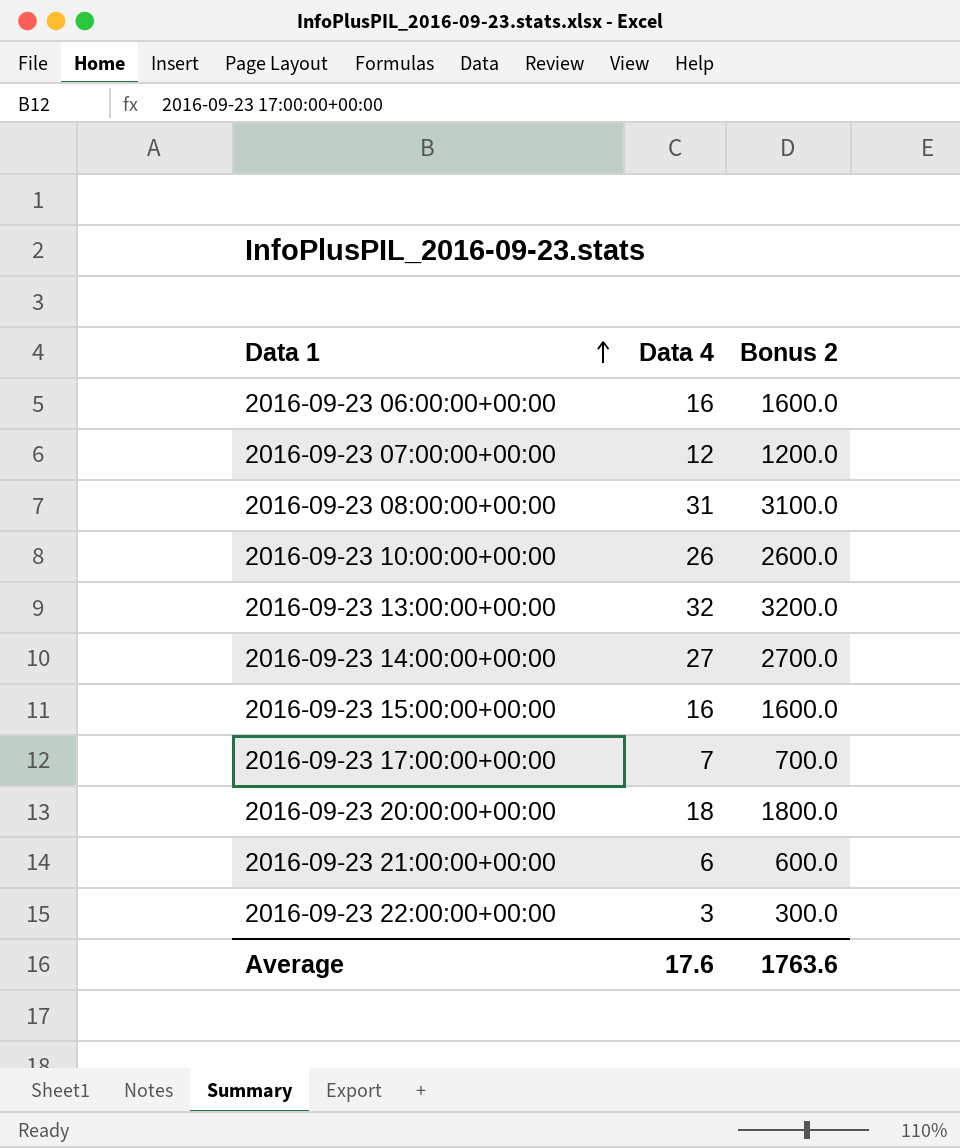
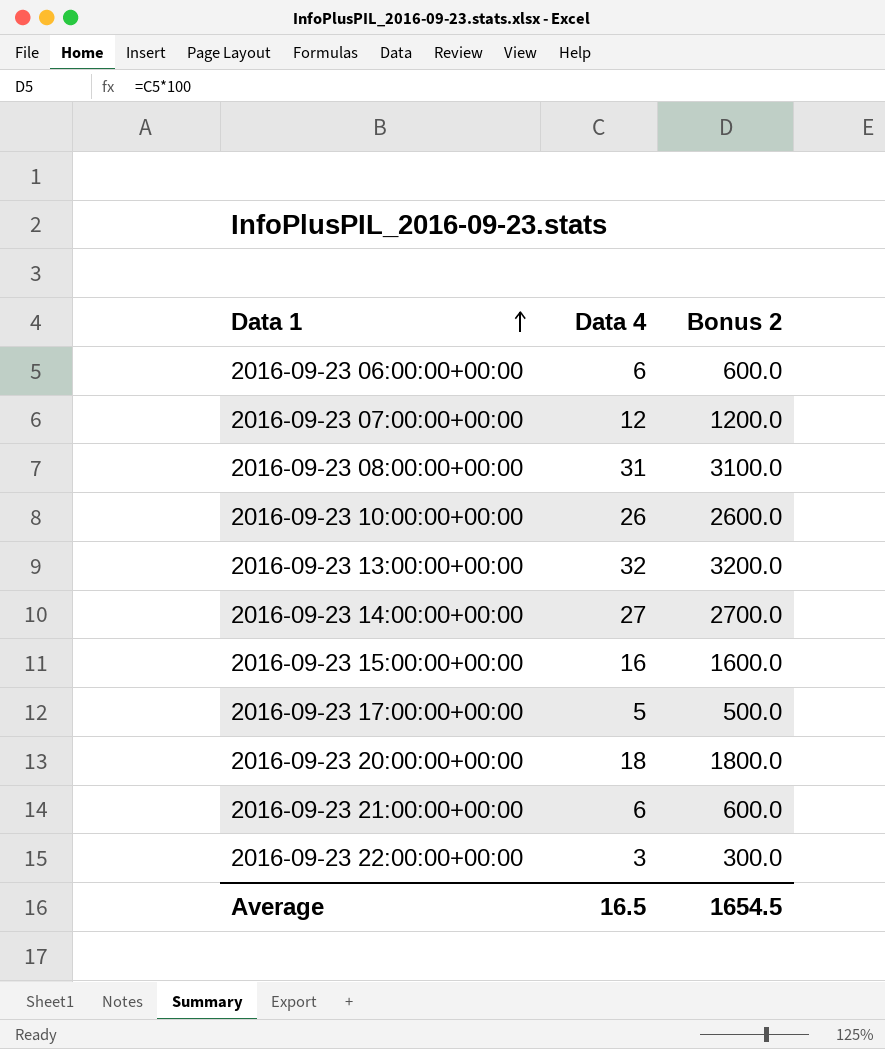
2016-09-23 06:00:00+00:00 | Data 4: 16 -> 6
2016-09-23 06:00:00+00:00 | Bonus 2: 1600.0 -> 600.0
2016-09-23 17:00:00+00:00 | Data 4: 7 -> 5
2016-09-23 17:00:00+00:00 | Bonus 2: 700.0 -> 500.0
Average | Data 4: 17.6 -> 16.5
Average | Bonus 2: 1763.6 -> 1654.5

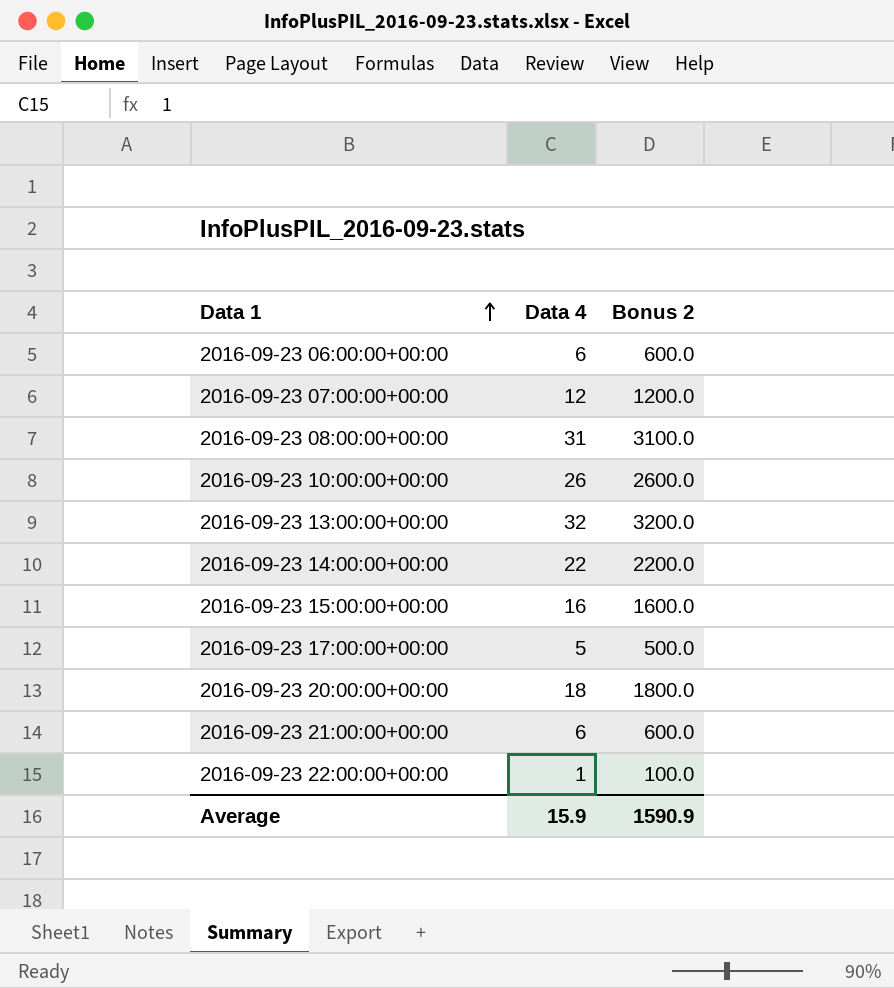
2016-09-23 14:00:00+00:00 | Data 4: 27 -> 22
2016-09-23 14:00:00+00:00 | Bonus 2: 2700.0 -> 2200.0
2016-09-23 22:00:00+00:00 | Data 4: 3 -> 1
2016-09-23 22:00:00+00:00 | Bonus 2: 300.0 -> 100.0
Average | Data 4: 16.5 -> 15.9
Average | Bonus 2: 1654.5 -> 1590.9

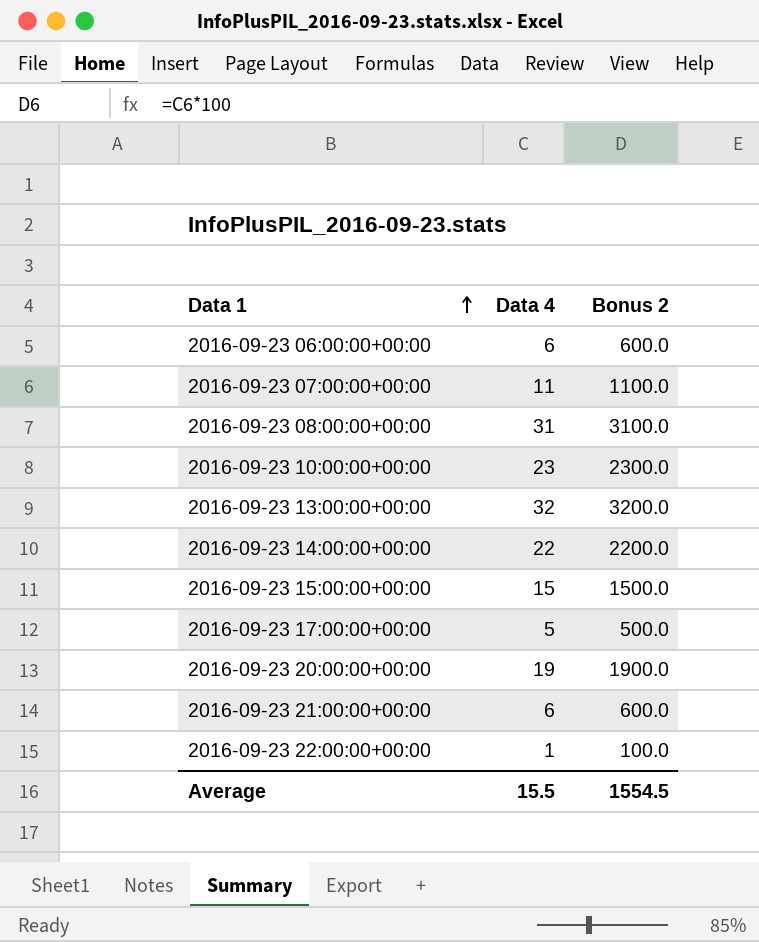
2016-09-23 07:00:00+00:00 | Data 4: 12 -> 11
2016-09-23 07:00:00+00:00 | Bonus 2: 1200.0 -> 1100.0
2016-09-23 10:00:00+00:00 | Data 4: 26 -> 23
2016-09-23 10:00:00+00:00 | Bonus 2: 2600.0 -> 2300.0
2016-09-23 15:00:00+00:00 | Data 4: 16 -> 15
2016-09-23 15:00:00+00:00 | Bonus 2: 1600.0 -> 1500.0
2016-09-23 20:00:00+00:00 | Data 4: 18 -> 19
2016-09-23 20:00:00+00:00 | Bonus 2: 1800.0 -> 1900.0
Average | Data 4: 15.9 -> 15.5
Average | Bonus 2: 1590.9 -> 1554.5

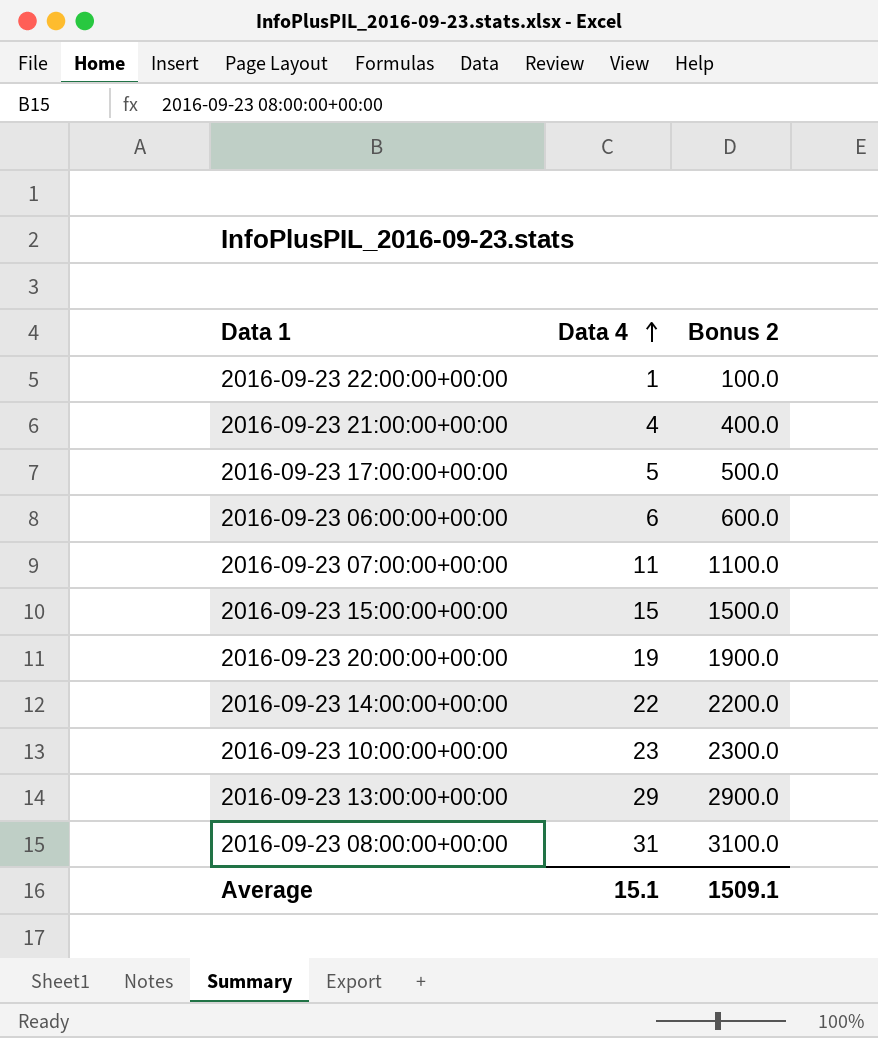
row order: Data 1 ascending -> Data 4 ascending
2016-09-23 21:00:00+00:00 | Data 4: 6 -> 4
2016-09-23 21:00:00+00:00 | Bonus 2: 600.0 -> 400.0
2016-09-23 13:00:00+00:00 | Data 4: 32 -> 29
2016-09-23 13:00:00+00:00 | Bonus 2: 3200.0 -> 2900.0
Average | Data 4: 15.5 -> 15.1
Average | Bonus 2: 1554.5 -> 1509.1

